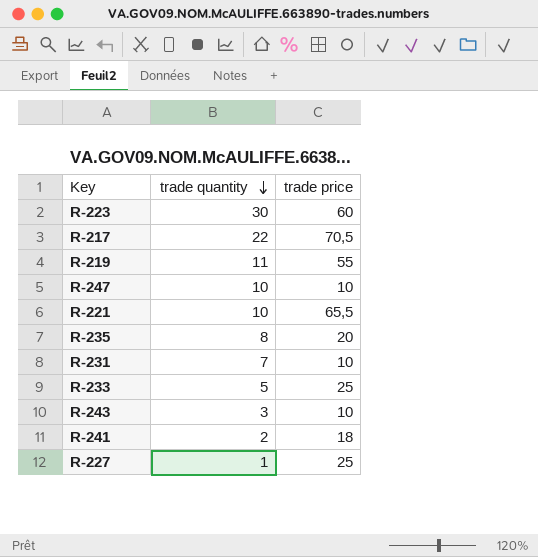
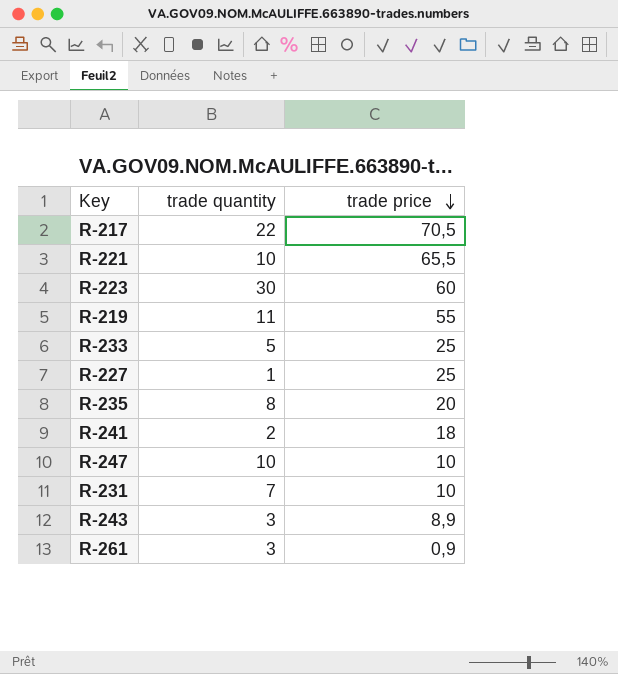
row order: trade quantity descending -> trade price descending
R-243 | trade price: 10 -> 8,9
row R-261: none -> 3 | 0,9

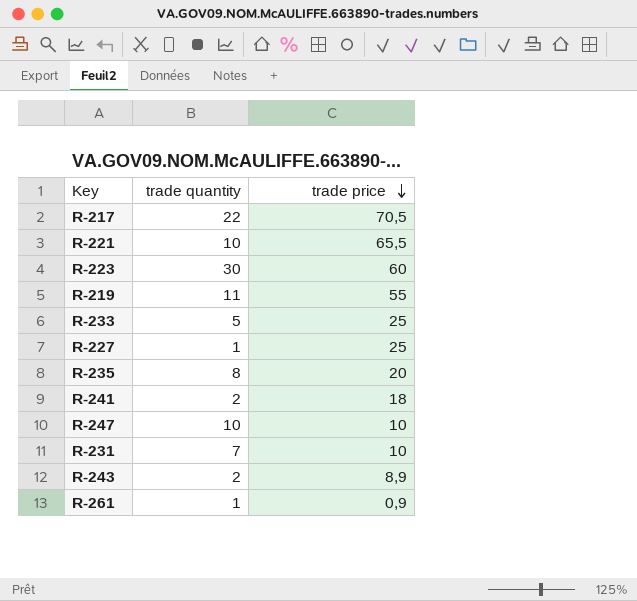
R-243 | trade quantity: 3 -> 2
R-261 | trade quantity: 3 -> 1

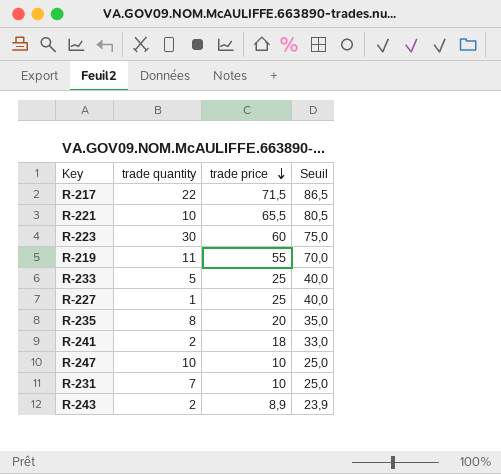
column Seuil | formula: none -> [trade price] + 15
row R-261: 1 | 0,9 -> none
R-217 | trade price: 70,5 -> 71,5

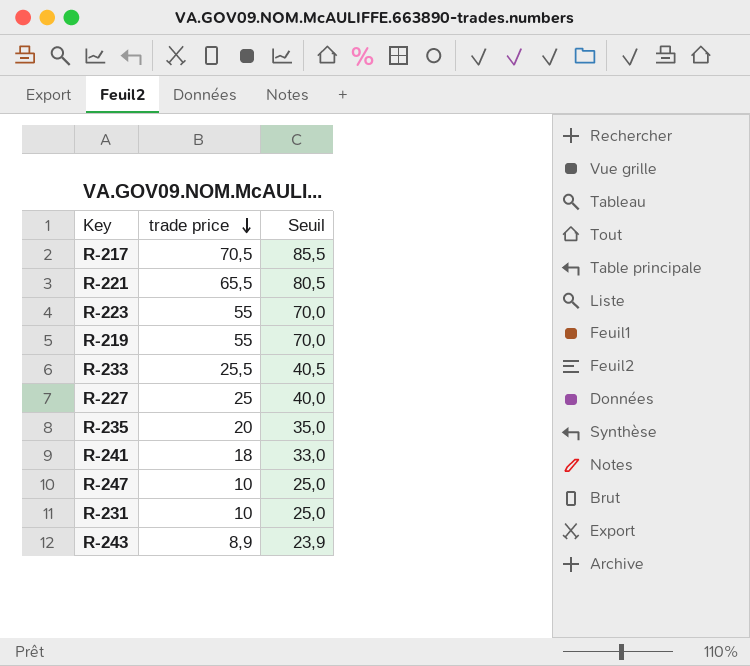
column trade quantity | position: 2 -> none
R-217 | trade price: 71,5 -> 70,5
R-217 | Seuil: 86,5 -> 85,5
R-223 | trade price: 60 -> 55
R-223 | Seuil: 75,0 -> 70,0
R-233 | trade price: 25 -> 25,5
R-233 | Seuil: 40,0 -> 40,5

